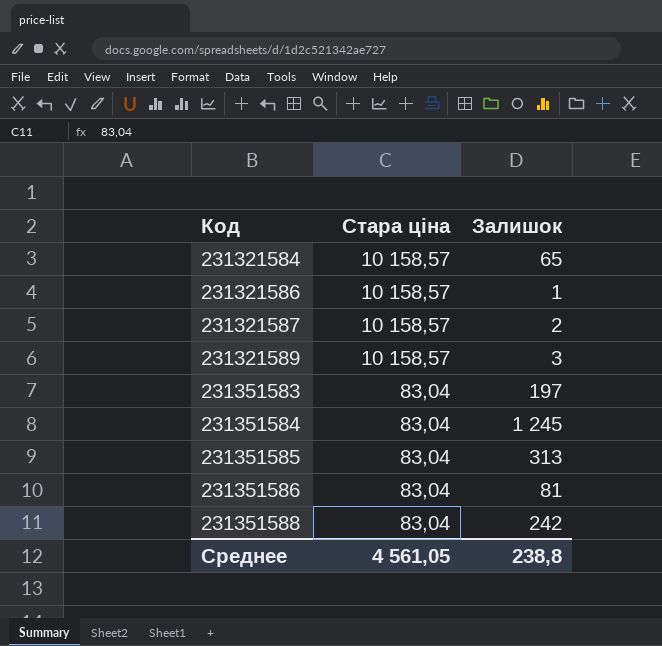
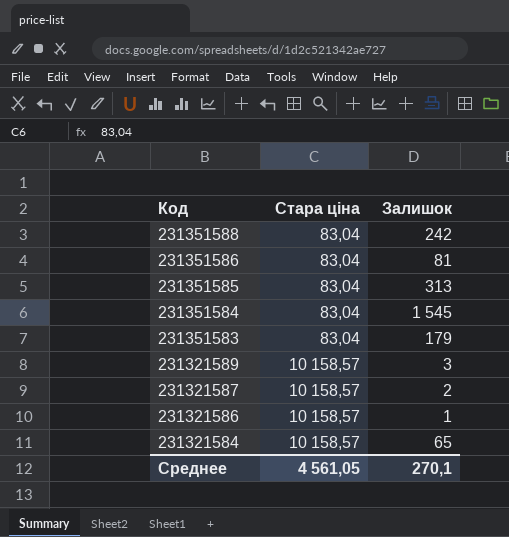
row order: Код ascending -> Код descending
231351584 | Залишок: 1 245 -> 1 545
231351583 | Залишок: 197 -> 179
Среднее | Залишок: 238,8 -> 270,1

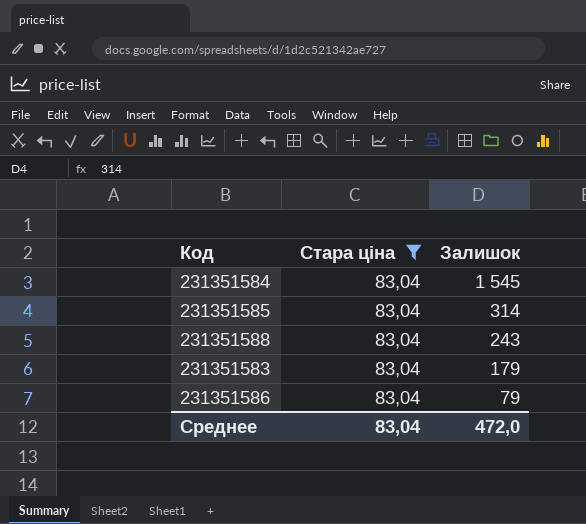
filter: none -> Стара ціна = 83,04
row order: Код descending -> Залишок descending
231351585 | Залишок: 313 -> 314
231351588 | Залишок: 242 -> 243
231351586 | Залишок: 81 -> 79
Среднее | Стара ціна: 4 561,05 -> 83,04
Среднее | Залишок: 270,1 -> 472,0

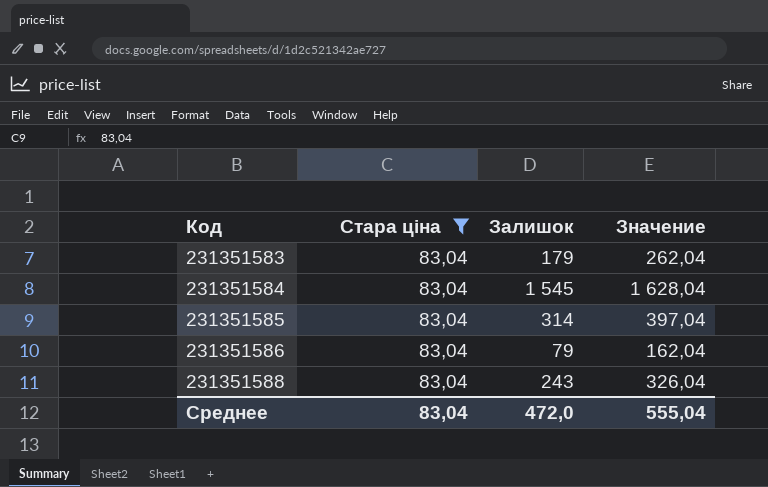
row order: Залишок descending -> Код ascending
column Значение | formula: none -> [Стара ціна] + [Залишок]

